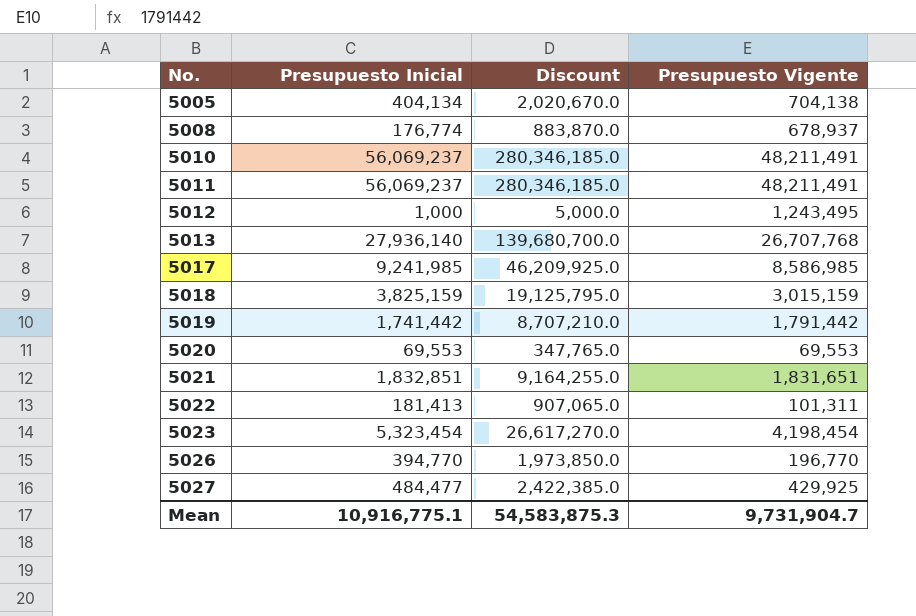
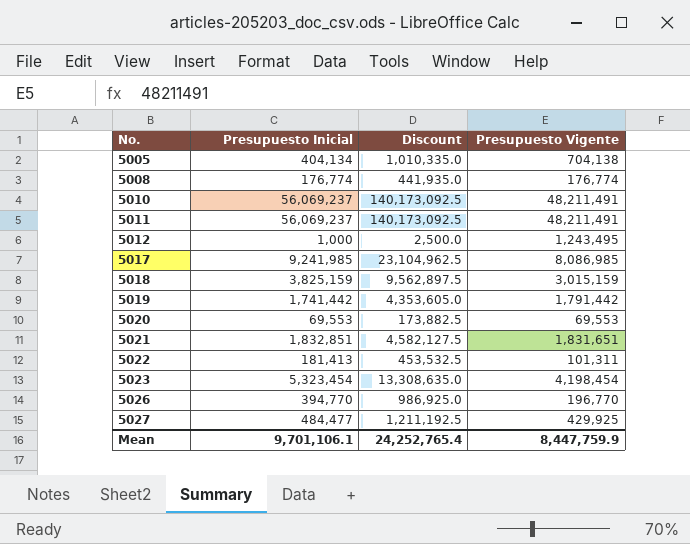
column Discount | formula: [Presupuesto Inicial] * 5 -> [Presupuesto Inicial] * 2.5
row 5013: 27,936,140 | 139,680,700.0 | 26,707,768 -> none
5008 | Presupuesto Vigente: 678,937 -> 176,774
5017 | Presupuesto Vigente: 8,586,985 -> 8,086,985
Mean | Presupuesto Inicial: 10,916,775.1 -> 9,701,106.1
Mean | Discount: 54,583,875.3 -> 24,252,765.4
Mean | Presupuesto Vigente: 9,731,904.7 -> 8,447,759.9

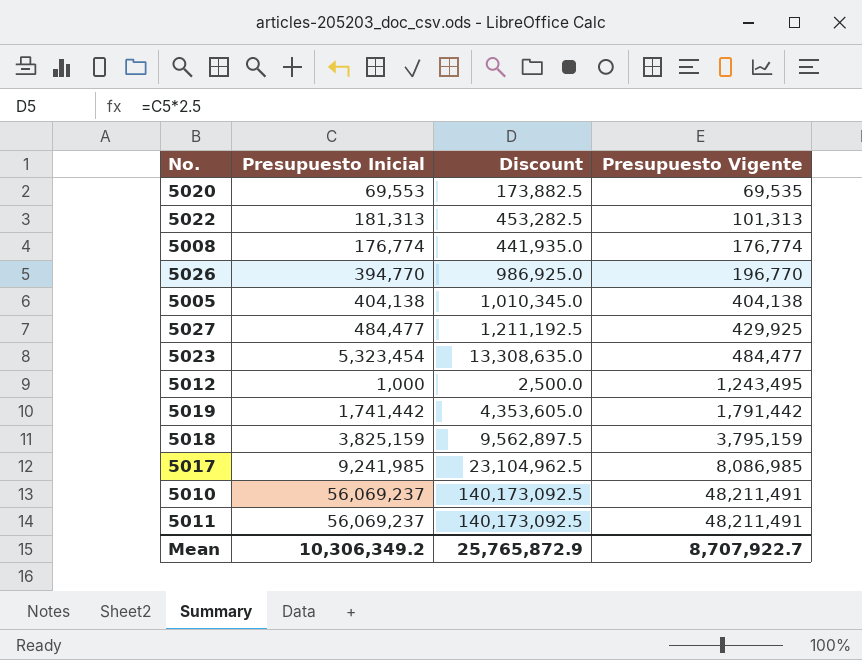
row order: No. ascending -> Presupuesto Vigente ascending
row 5021: 1,832,851 | 4,582,127.5 | 1,831,651 -> none
5020 | Presupuesto Vigente: 69,553 -> 69,535
5022 | Presupuesto Inicial: 181,413 -> 181,313
5022 | Discount: 453,532.5 -> 453,282.5
5022 | Presupuesto Vigente: 101,311 -> 101,313
5005 | Presupuesto Inicial: 404,134 -> 404,138
5005 | Discount: 1,010,335.0 -> 1,010,345.0
5005 | Presupuesto Vigente: 704,138 -> 404,138
5023 | Presupuesto Vigente: 4,198,454 -> 484,477
5018 | Presupuesto Vigente: 3,015,159 -> 3,795,159
Mean | Presupuesto Inicial: 9,701,106.1 -> 10,306,349.2
Mean | Discount: 24,252,765.4 -> 25,765,872.9
Mean | Presupuesto Vigente: 8,447,759.9 -> 8,707,922.7

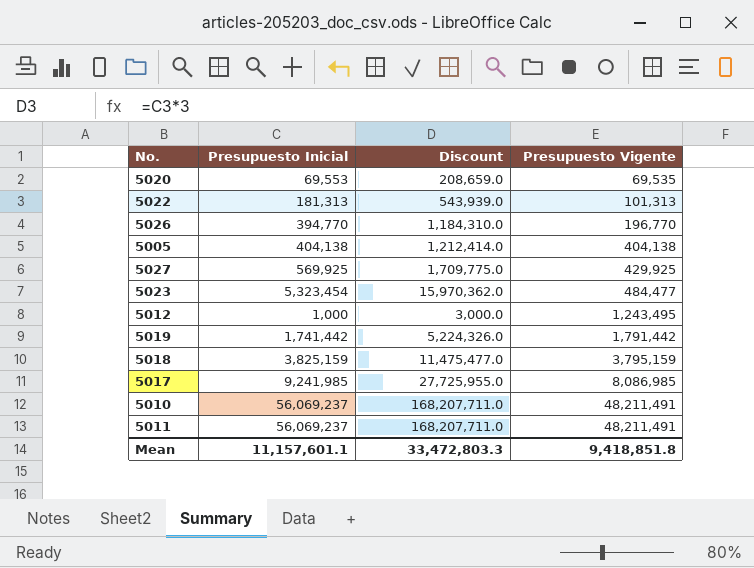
column Discount | formula: [Presupuesto Inicial] * 2.5 -> [Presupuesto Inicial] * 3
row 5008: 176,774 | 441,935.0 | 176,774 -> none
5027 | Presupuesto Inicial: 484,477 -> 569,925
Mean | Presupuesto Inicial: 10,306,349.2 -> 11,157,601.1
Mean | Discount: 25,765,872.9 -> 33,472,803.3
Mean | Presupuesto Vigente: 8,707,922.7 -> 9,418,851.8

